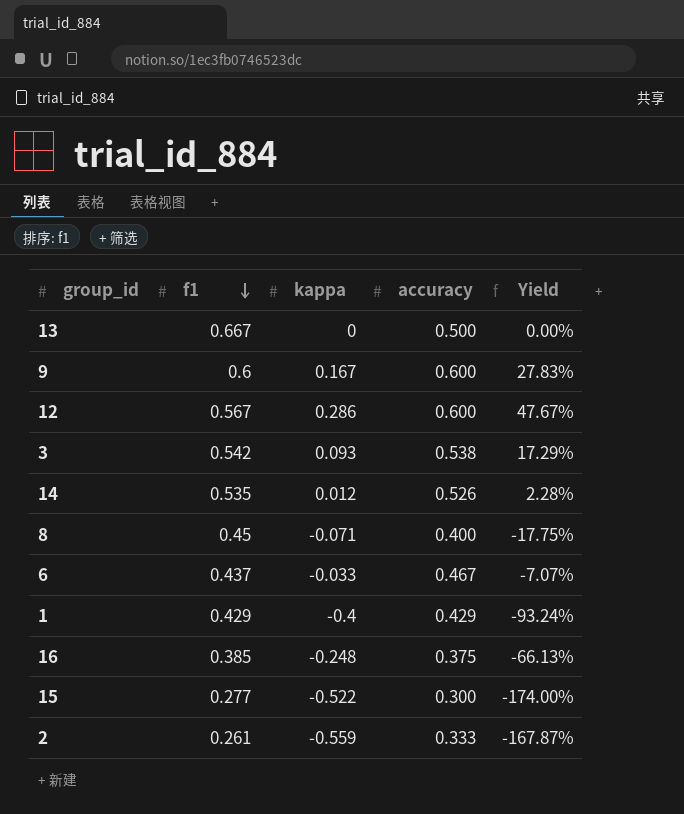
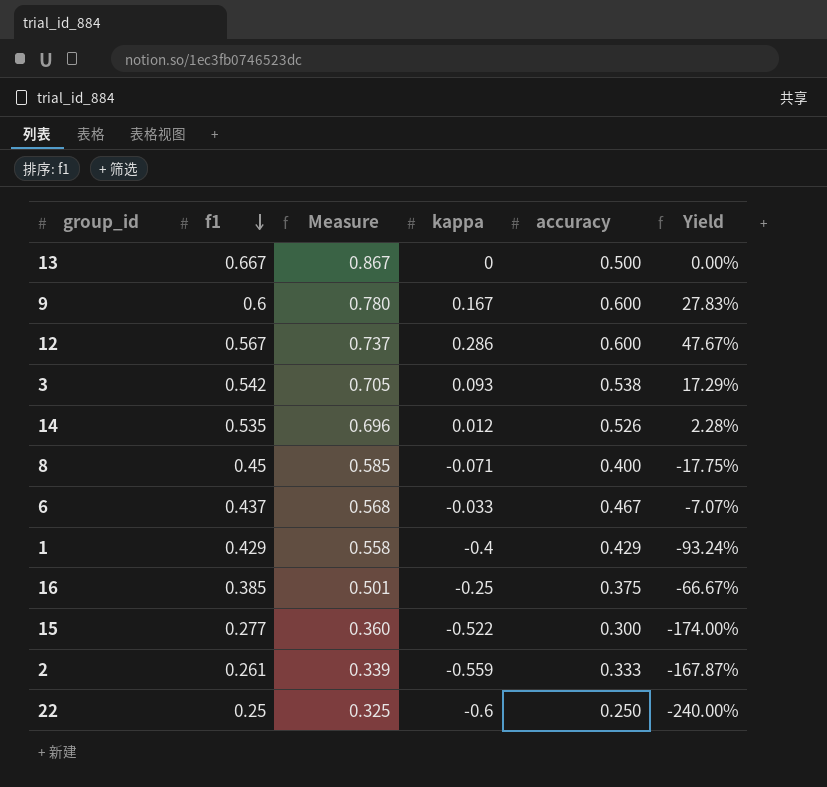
column Measure | formula: none -> [f1] * 1.3
16 | kappa: -0.248 -> -0.25
16 | Yield: -66.13% -> -66.67%
row 22: none -> 0.25 | 0.325 | -0.6 | 0.250 | -240.00%

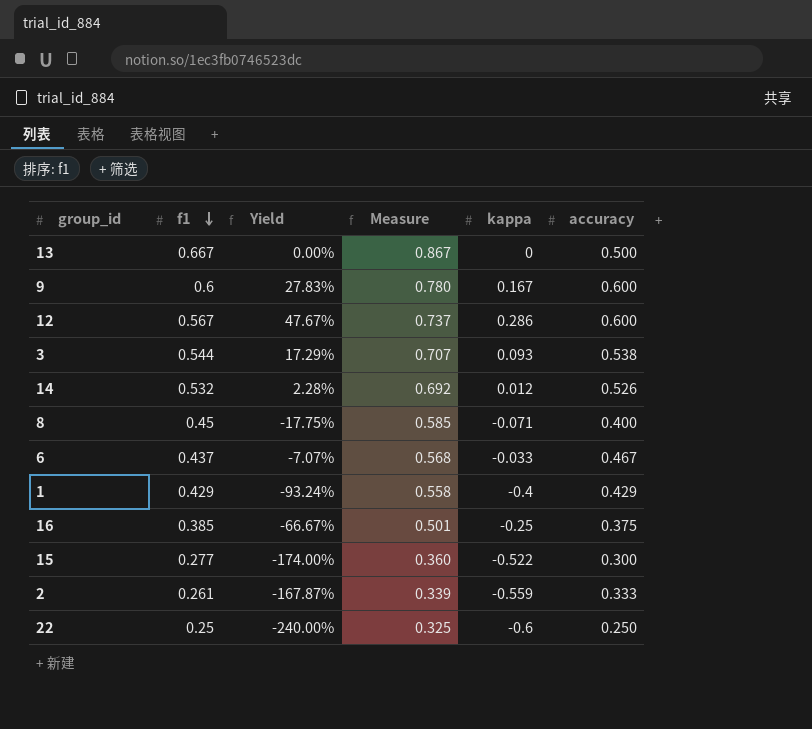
column Yield | position: 6 -> 3
3 | f1: 0.542 -> 0.544
3 | Measure: 0.705 -> 0.707
14 | f1: 0.535 -> 0.532
14 | Measure: 0.696 -> 0.692

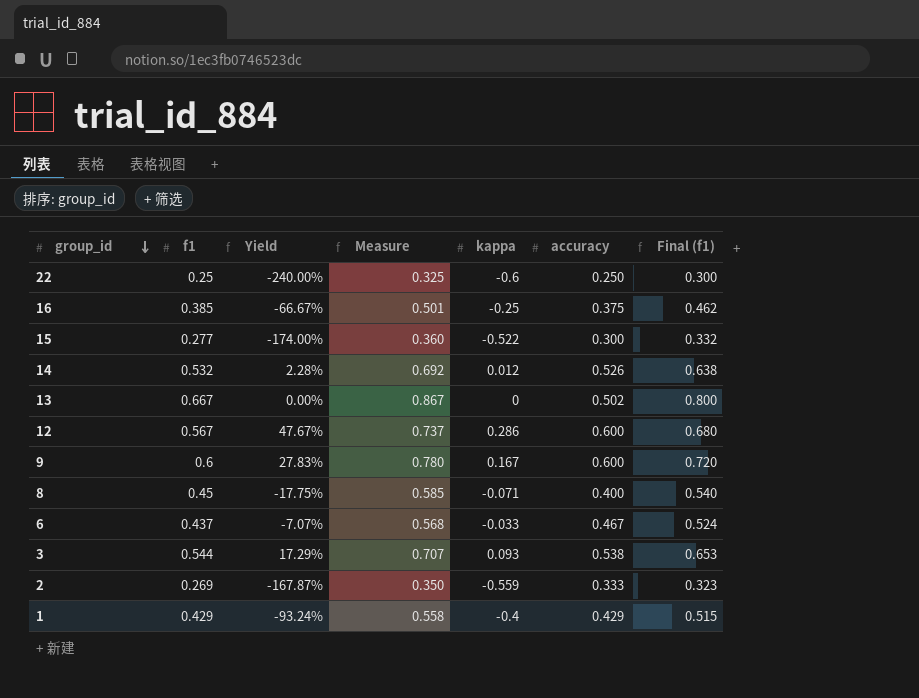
row order: f1 descending -> group_id descending
column Final (f1) | formula: none -> [f1] * 1.2
13 | accuracy: 0.500 -> 0.502
2 | f1: 0.261 -> 0.269
2 | Measure: 0.339 -> 0.350

